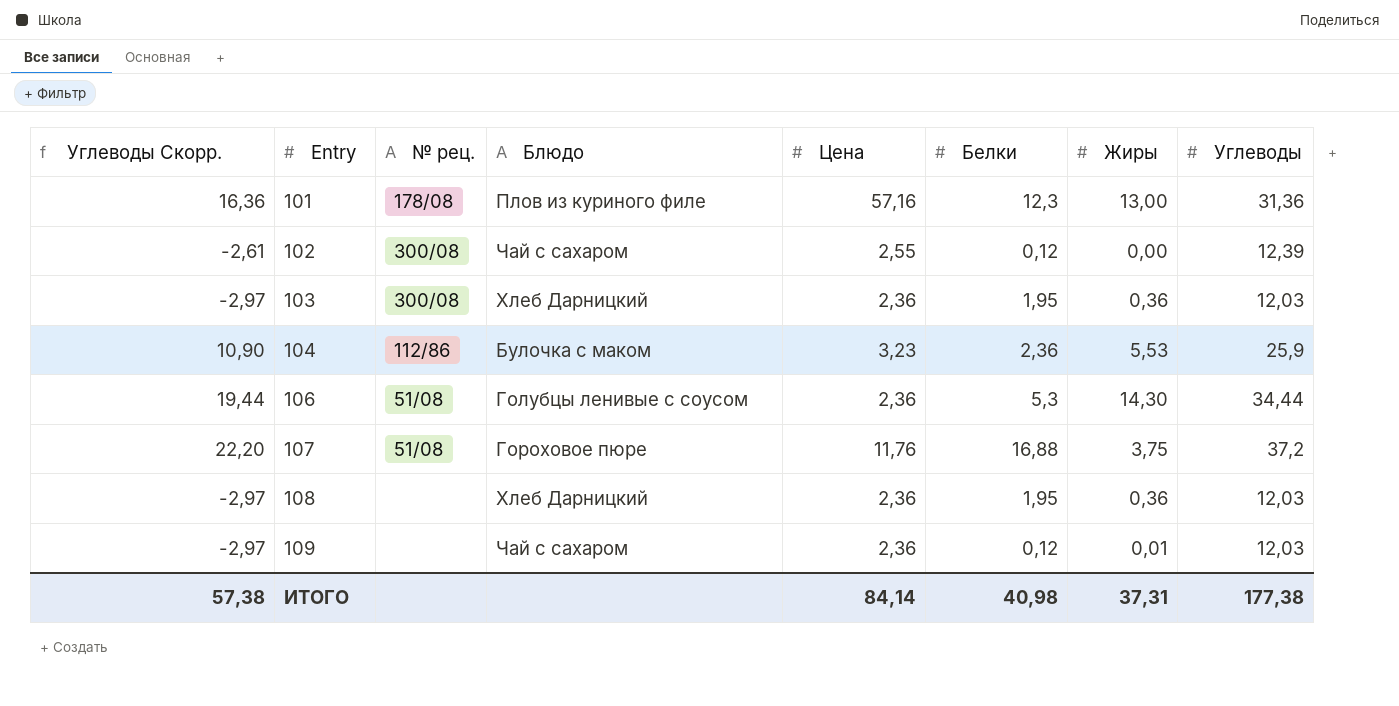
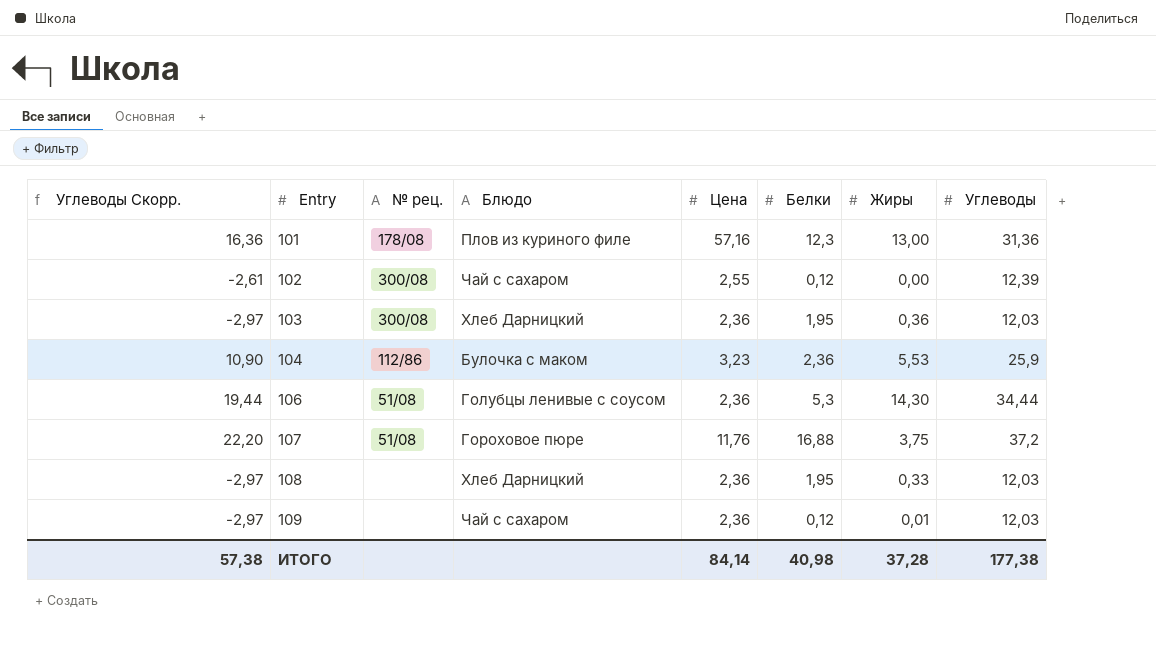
108 | Жиры: 0,36 -> 0,33
ИТОГО | Жиры: 37,31 -> 37,28

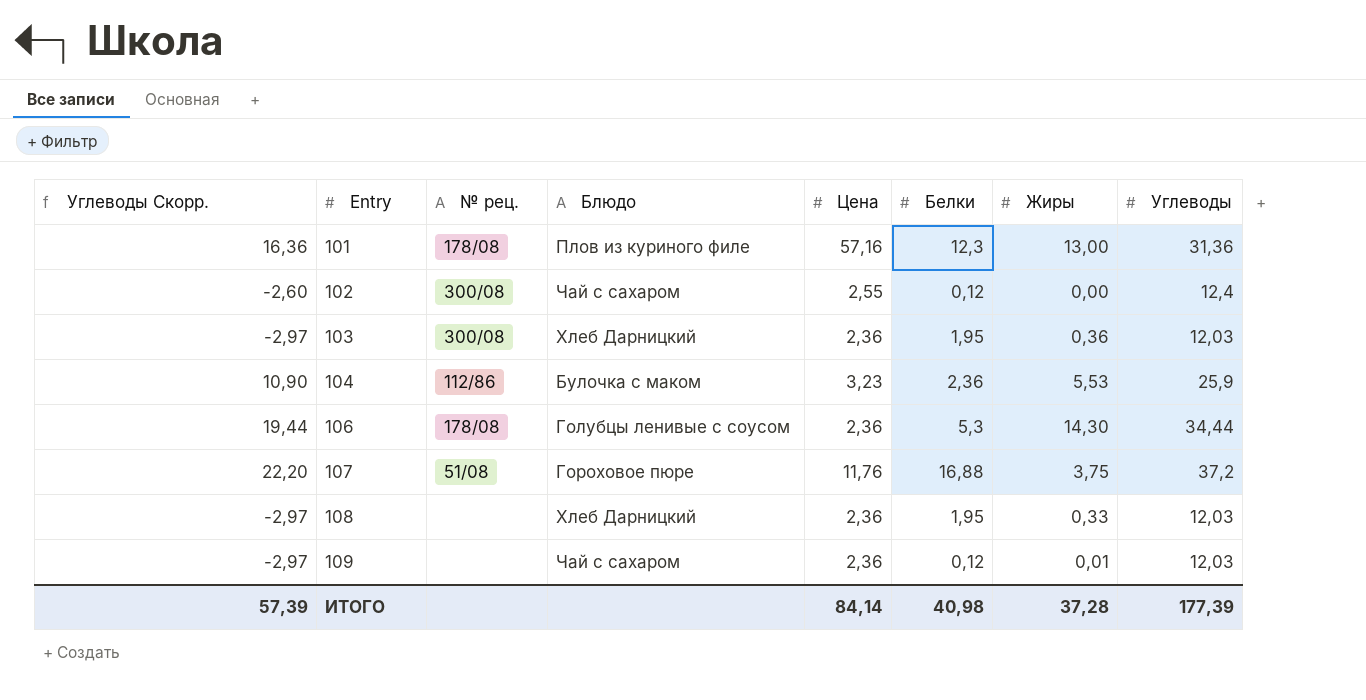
102 | Углеводы Скорр.: -2,61 -> -2,60
102 | Углеводы: 12,39 -> 12,4
106 | № рец.: 51/08 -> 178/08
ИТОГО | Углеводы Скорр.: 57,38 -> 57,39
ИТОГО | Углеводы: 177,38 -> 177,39

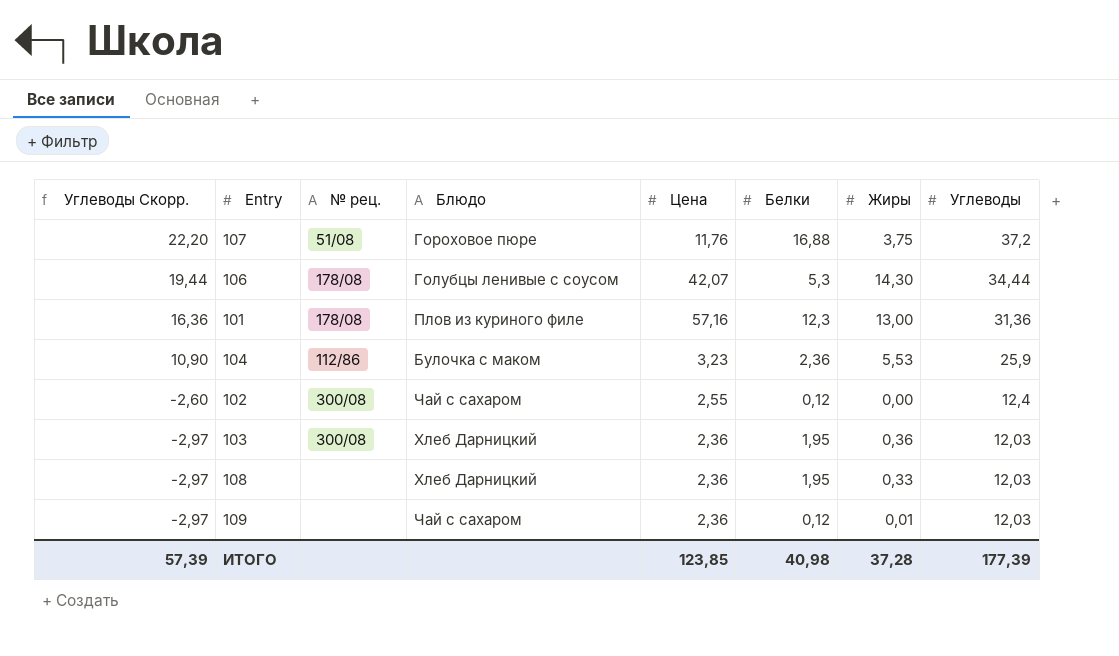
row order: Entry ascending -> Углеводы Скорр. descending
106 | Цена: 2,36 -> 42,07
ИТОГО | Цена: 84,14 -> 123,85

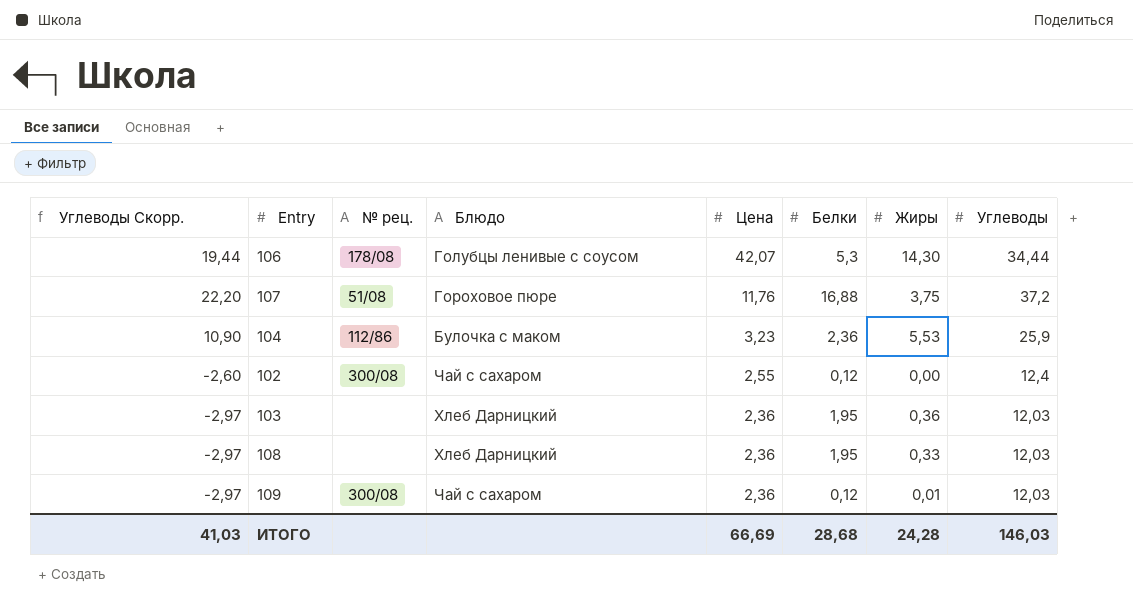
row order: Углеводы Скорр. descending -> Цена descending
row 101: 16,36 | 178/08 | Плов из куриного филе | 57,16 | 12,3 | 13,00 | 31,36 -> none
103 | № рец.: 300/08 -> none
109 | № рец.: none -> 300/08
ИТОГО | Углеводы Скорр.: 57,39 -> 41,03
ИТОГО | Цена: 123,85 -> 66,69
ИТОГО | Белки: 40,98 -> 28,68
ИТОГО | Жиры: 37,28 -> 24,28
ИТОГО | Углеводы: 177,39 -> 146,03

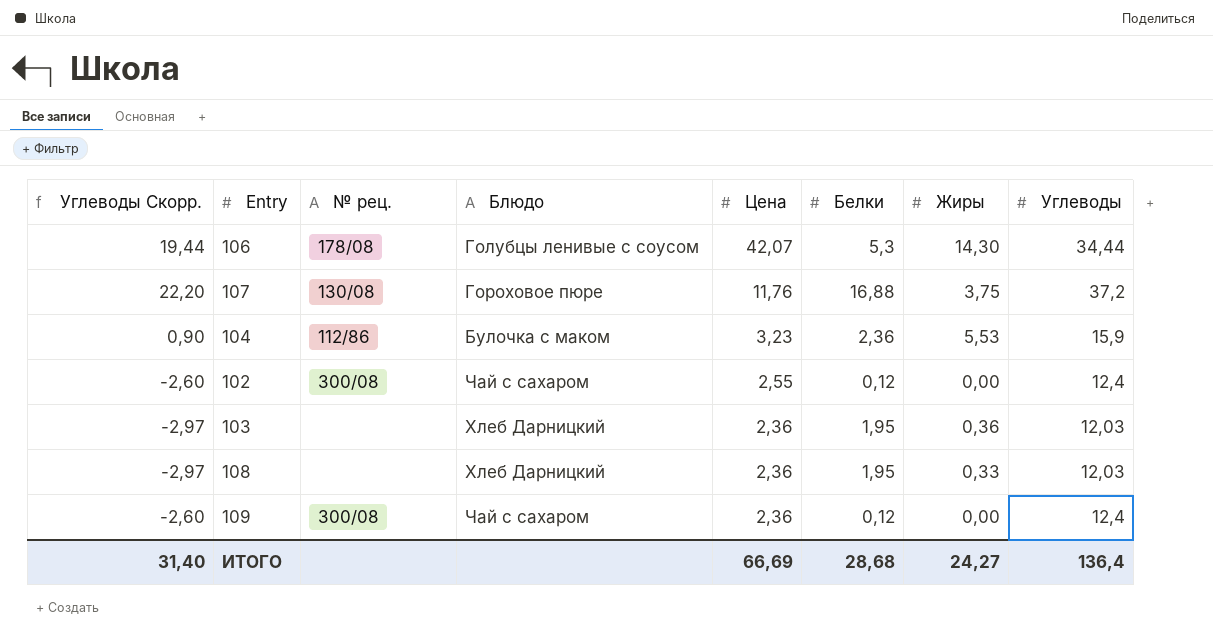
107 | № рец.: 51/08 -> 130/08
104 | Углеводы Скорр.: 10,90 -> 0,90
104 | Углеводы: 25,9 -> 15,9
109 | Углеводы Скорр.: -2,97 -> -2,60
109 | Жиры: 0,01 -> 0,00
109 | Углеводы: 12,03 -> 12,4
ИТОГО | Углеводы Скорр.: 41,03 -> 31,40
ИТОГО | Жиры: 24,28 -> 24,27
ИТОГО | Углеводы: 146,03 -> 136,4

